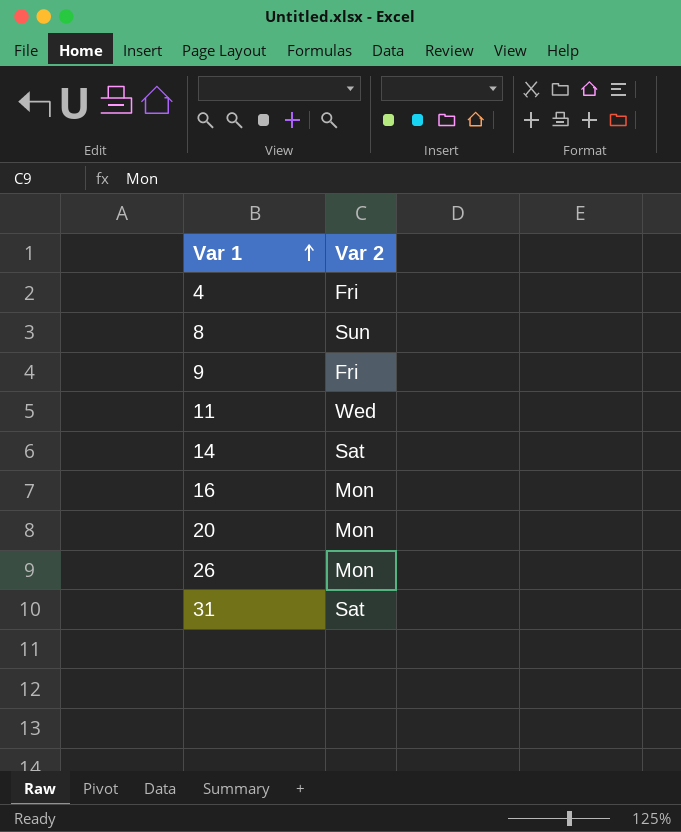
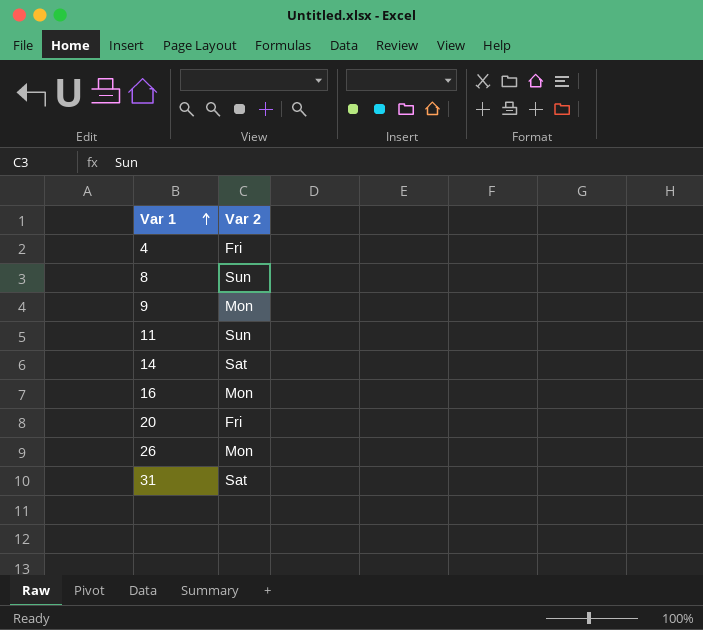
9 | Var 2: Fri -> Mon
11 | Var 2: Wed -> Sun
20 | Var 2: Mon -> Fri

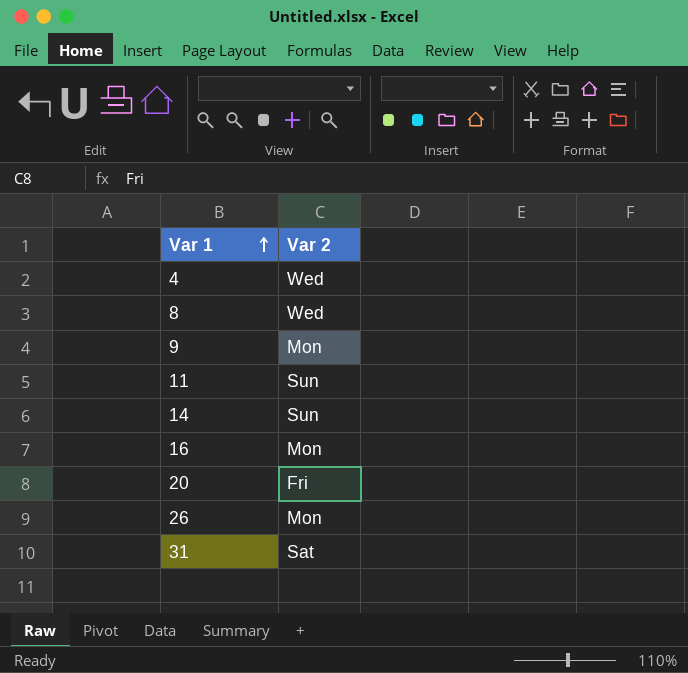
4 | Var 2: Fri -> Wed
8 | Var 2: Sun -> Wed
14 | Var 2: Sat -> Sun

